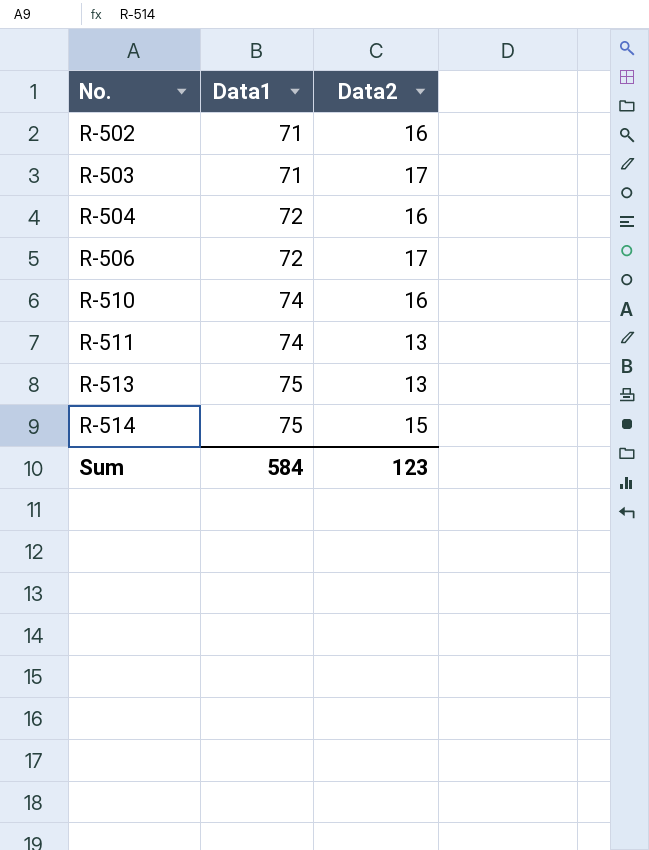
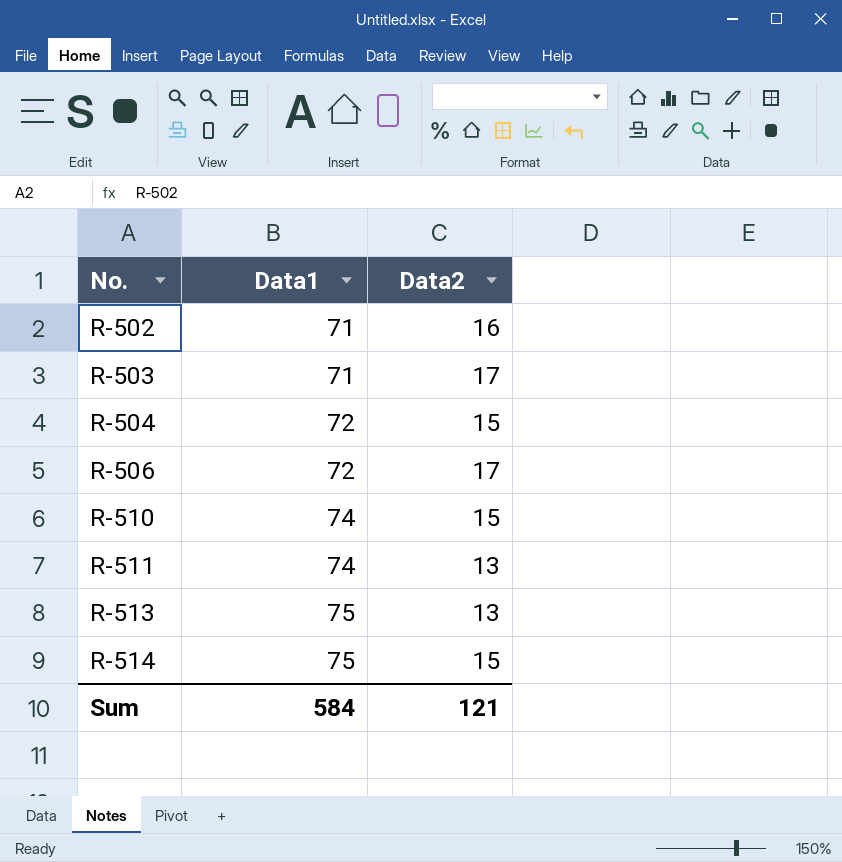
R-504 | Data2: 16 -> 15
R-510 | Data2: 16 -> 15
Sum | Data2: 123 -> 121

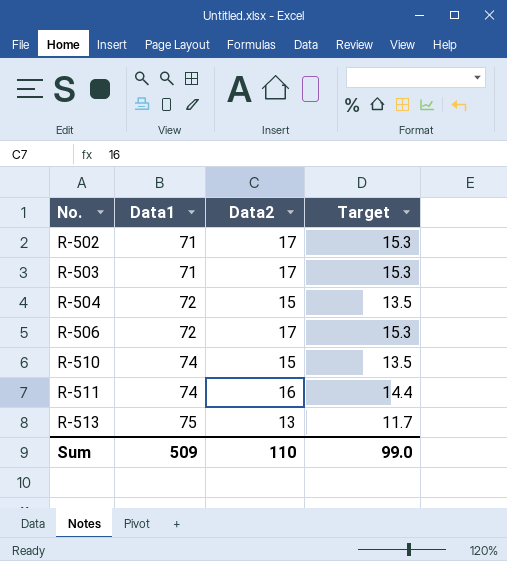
column Target | formula: none -> [Data2] * 0.9
row R-514: 75 | 15 -> none
R-502 | Data2: 16 -> 17
R-511 | Data2: 13 -> 16
Sum | Data1: 584 -> 509
Sum | Data2: 121 -> 110

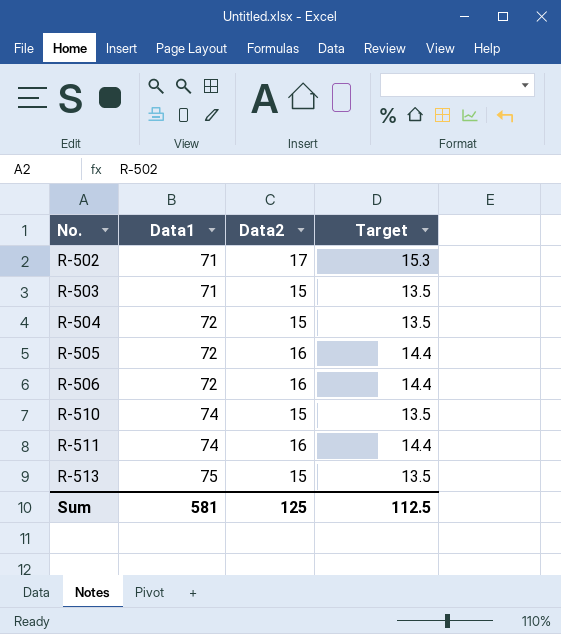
R-503 | Data2: 17 -> 15
R-503 | Target: 15.3 -> 13.5
row R-505: none -> 72 | 16 | 14.4
R-506 | Data2: 17 -> 16
R-506 | Target: 15.3 -> 14.4
R-513 | Data2: 13 -> 15
R-513 | Target: 11.7 -> 13.5
Sum | Data1: 509 -> 581
Sum | Data2: 110 -> 125
Sum | Target: 99.0 -> 112.5

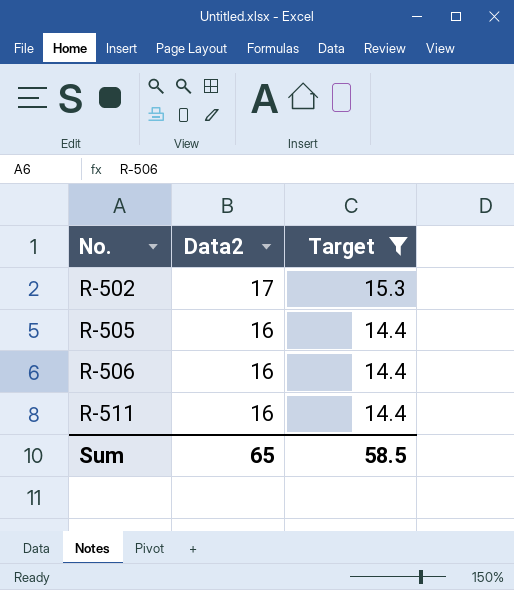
filter: none -> Target != 13.5
column Data1 | position: 2 -> none
Sum | Data2: 125 -> 65
Sum | Target: 112.5 -> 58.5

